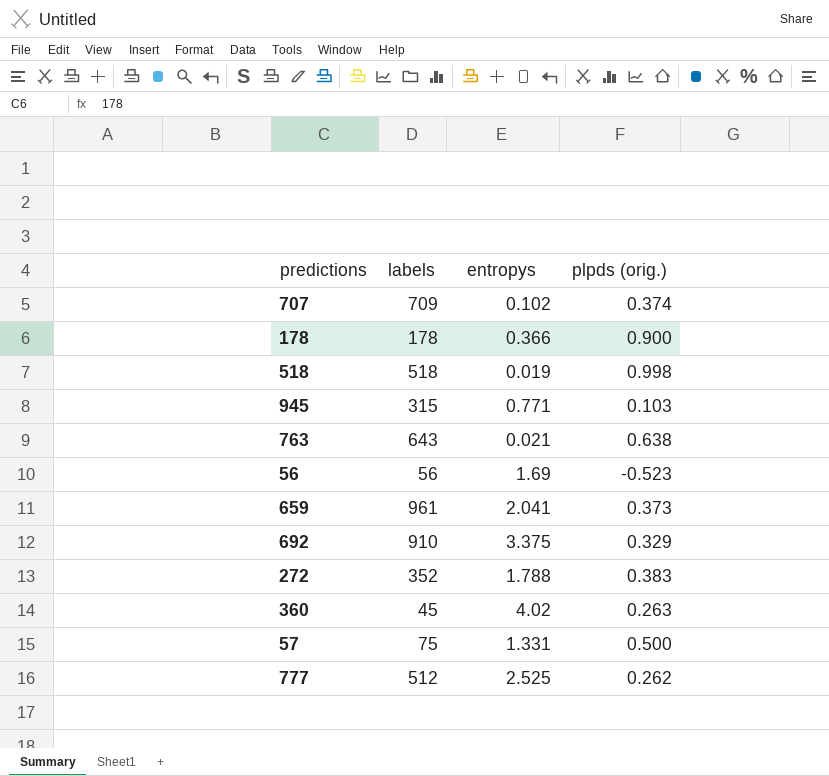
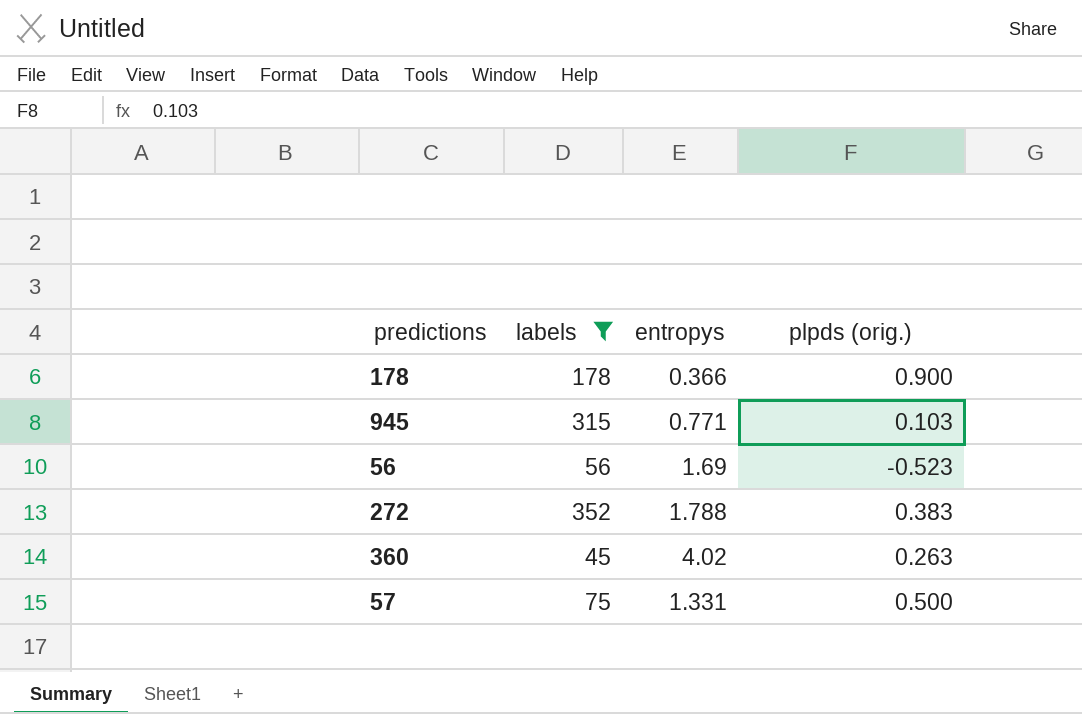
filter: none -> labels <= 352

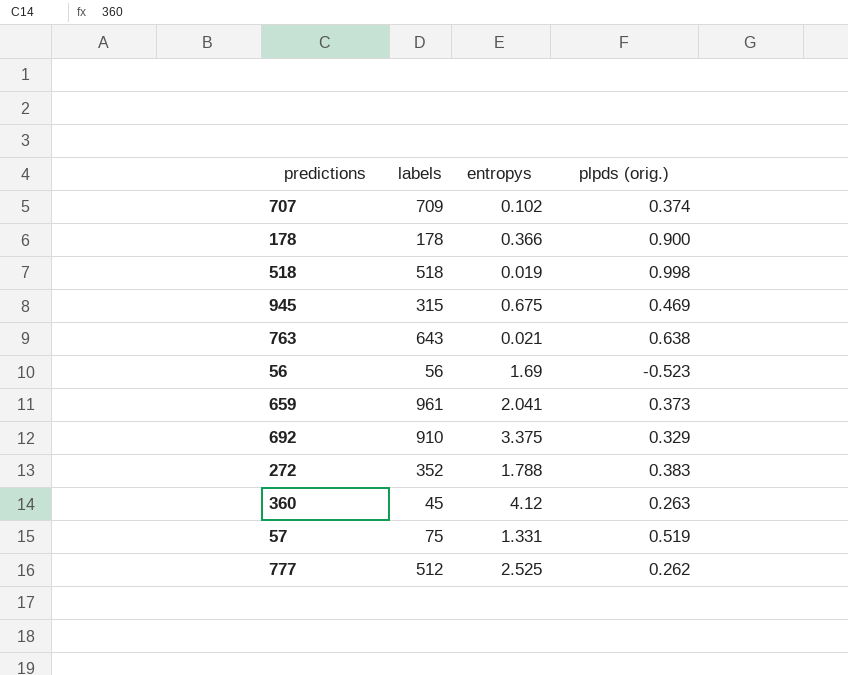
filter: labels <= 352 -> none
945 | entropys: 0.771 -> 0.675
945 | plpds (orig.): 0.103 -> 0.469
360 | entropys: 4.02 -> 4.12
57 | plpds (orig.): 0.500 -> 0.519

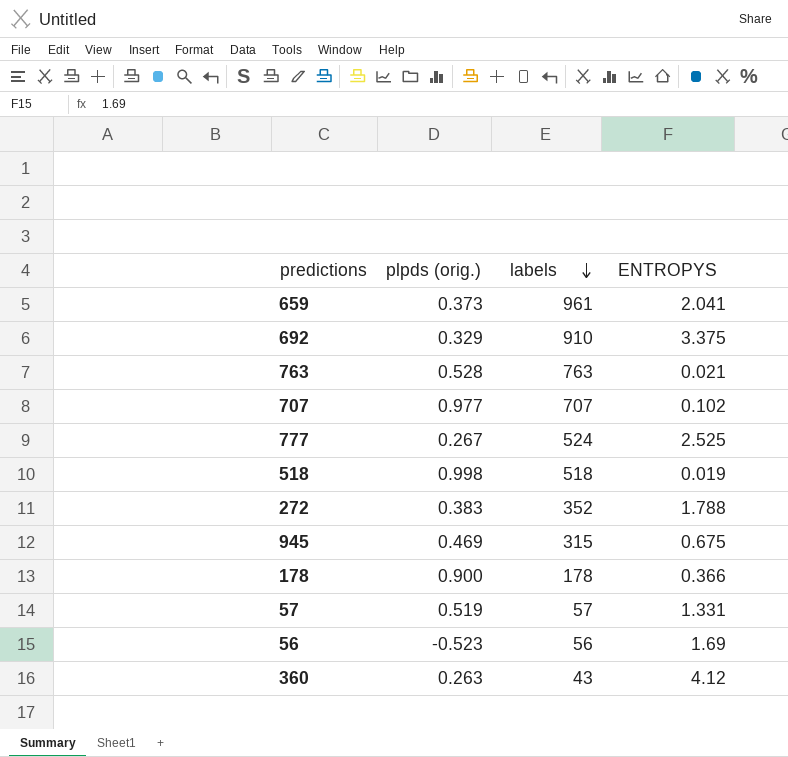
row order: none -> labels descending
column plpds (orig.) | position: 4 -> 2
column name: entropys -> ENTROPYS
763 | plpds (orig.): 0.638 -> 0.528
763 | labels: 643 -> 763
707 | plpds (orig.): 0.374 -> 0.977
707 | labels: 709 -> 707
777 | plpds (orig.): 0.262 -> 0.267
777 | labels: 512 -> 524
57 | labels: 75 -> 57
360 | labels: 45 -> 43

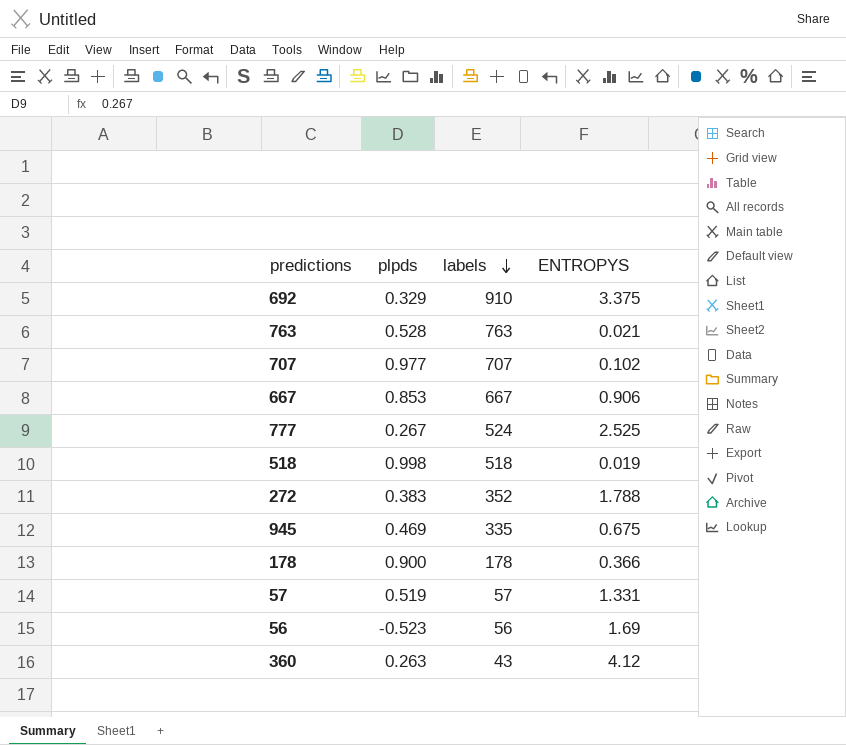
column name: plpds (orig.) -> plpds
row 659: 0.373 | 961 | 2.041 -> none
row 667: none -> 0.853 | 667 | 0.906
945 | labels: 315 -> 335

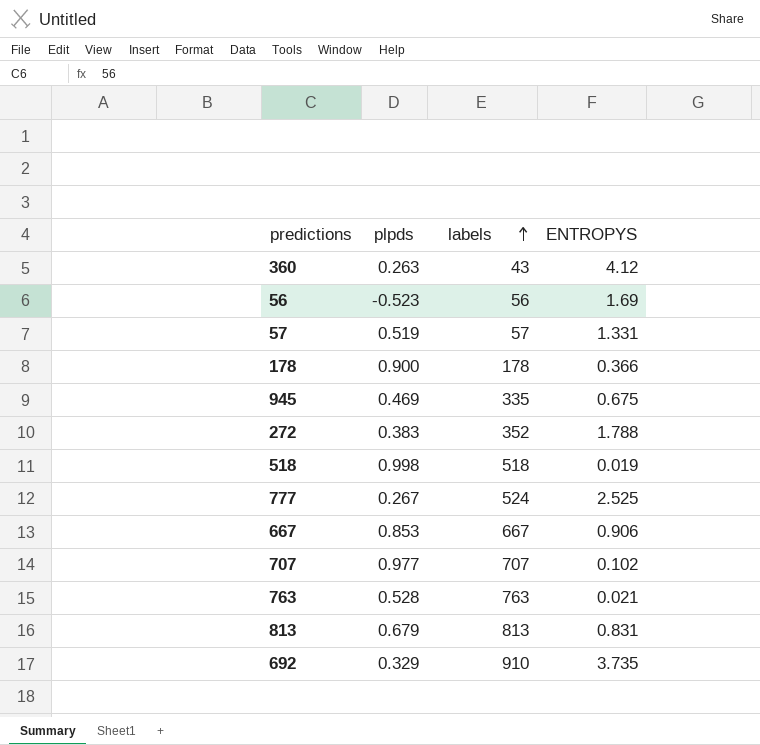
row order: labels descending -> labels ascending
row 813: none -> 0.679 | 813 | 0.831
692 | ENTROPYS: 3.375 -> 3.735

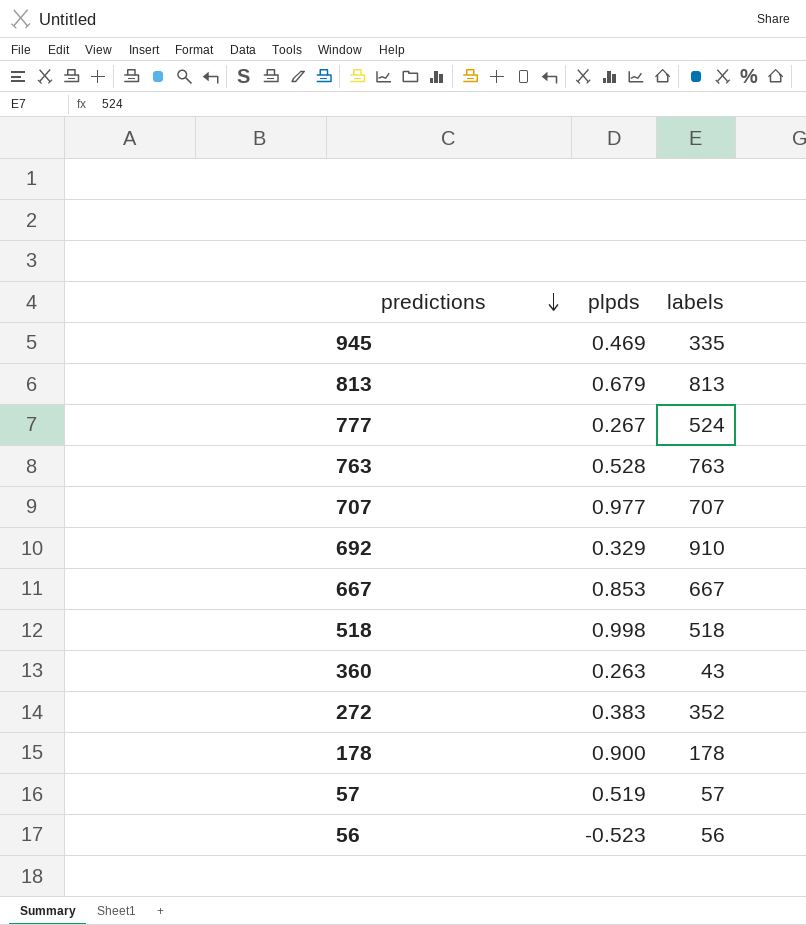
row order: labels ascending -> predictions descending
column ENTROPYS | position: 4 -> none

